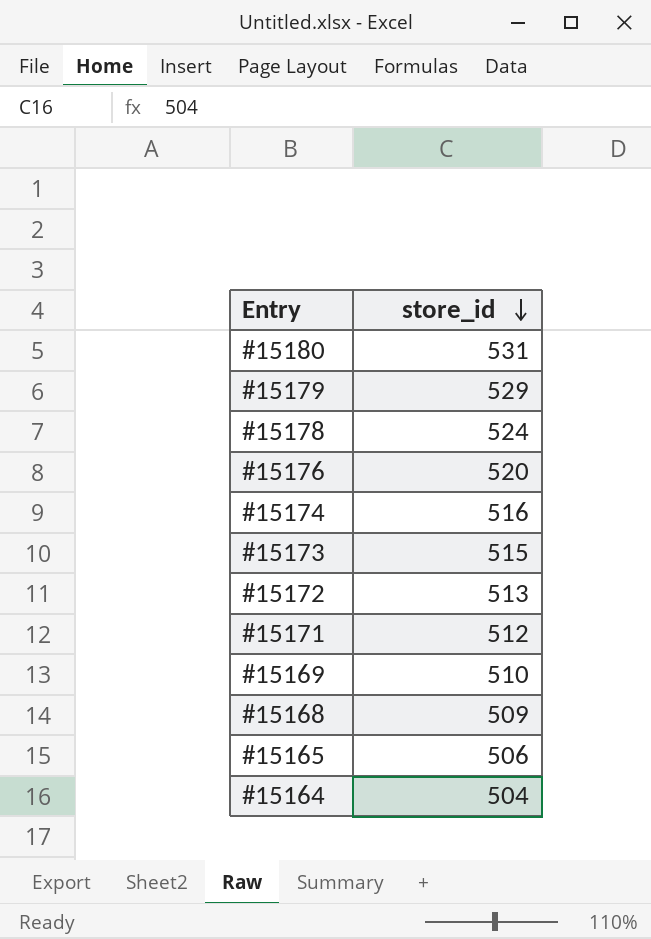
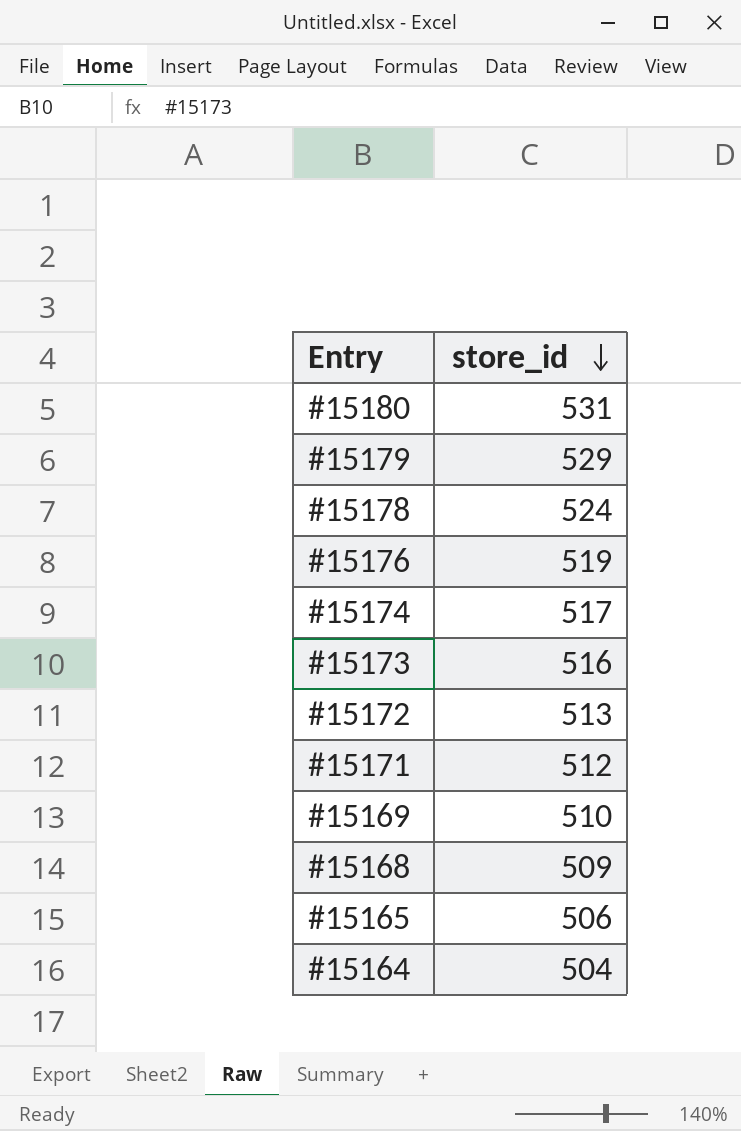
#15176 | store_id: 520 -> 519
#15174 | store_id: 516 -> 517
#15173 | store_id: 515 -> 516

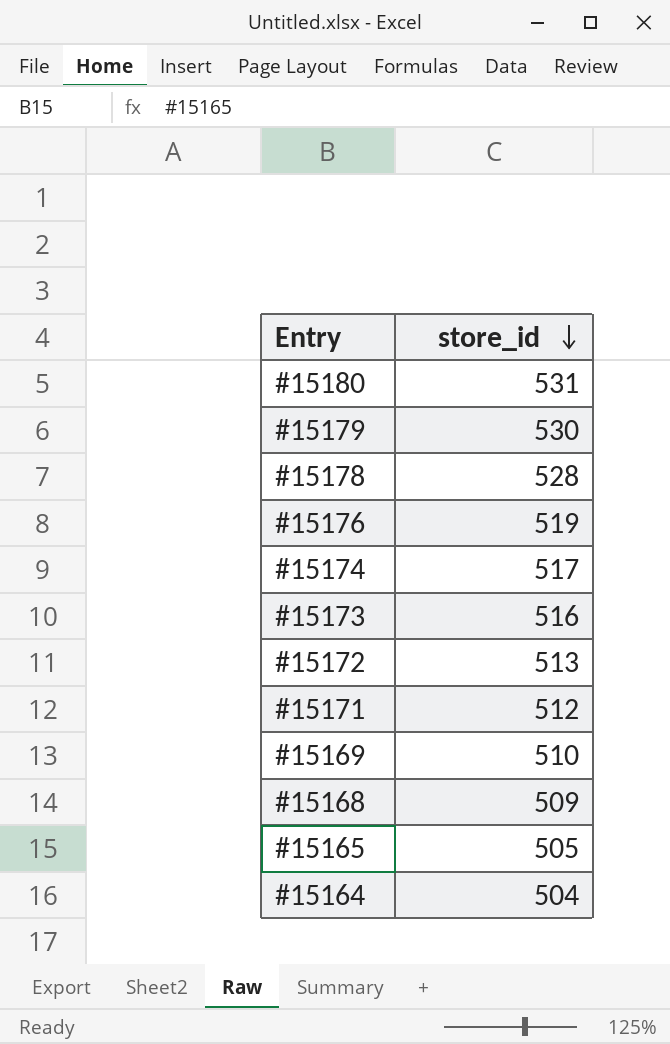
#15179 | store_id: 529 -> 530
#15178 | store_id: 524 -> 528
#15165 | store_id: 506 -> 505

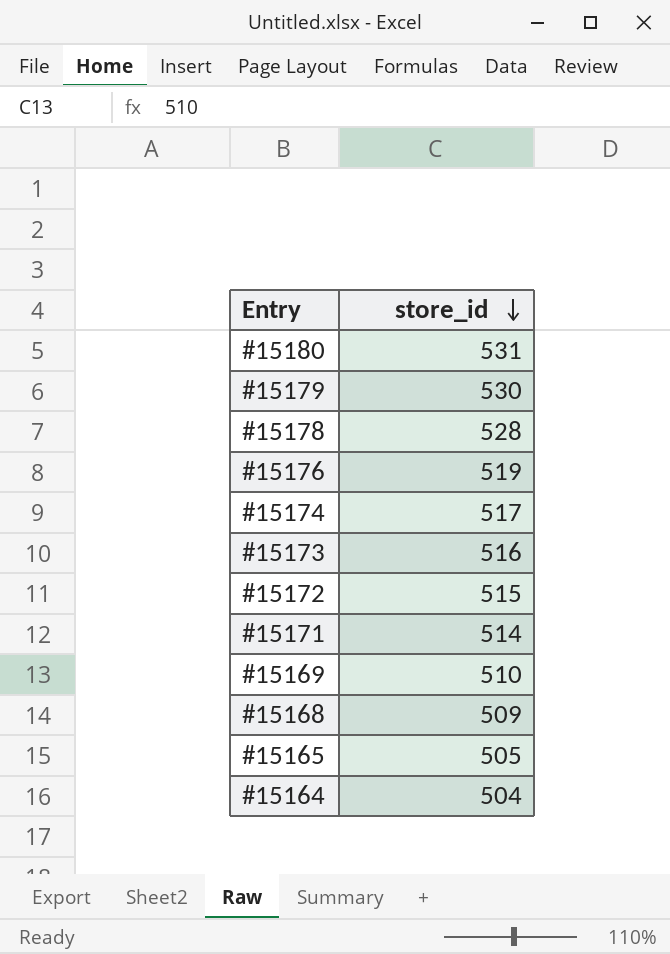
#15172 | store_id: 513 -> 515
#15171 | store_id: 512 -> 514

